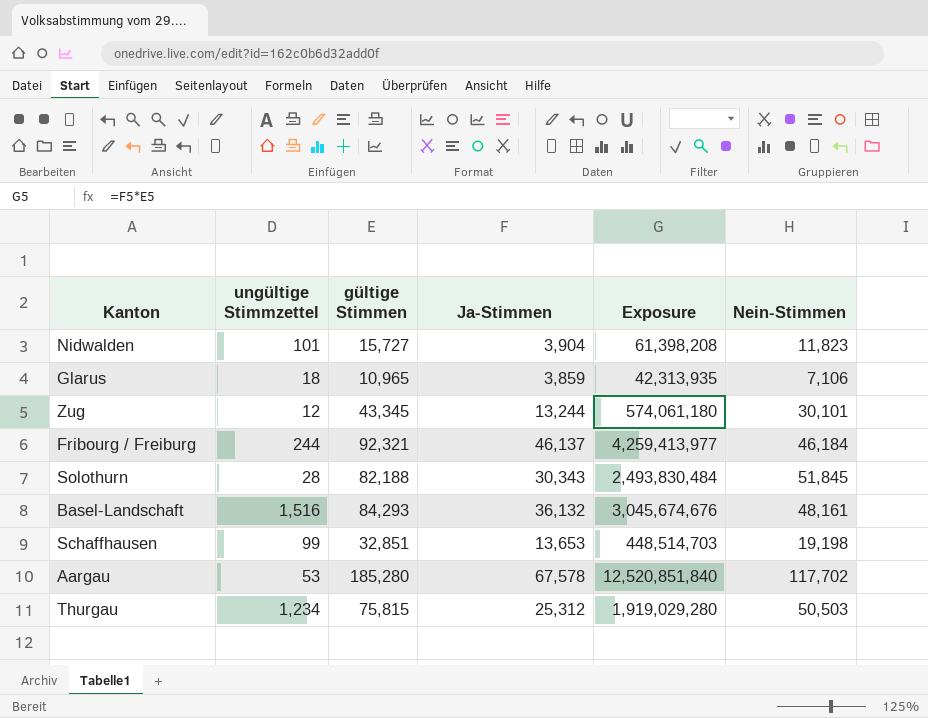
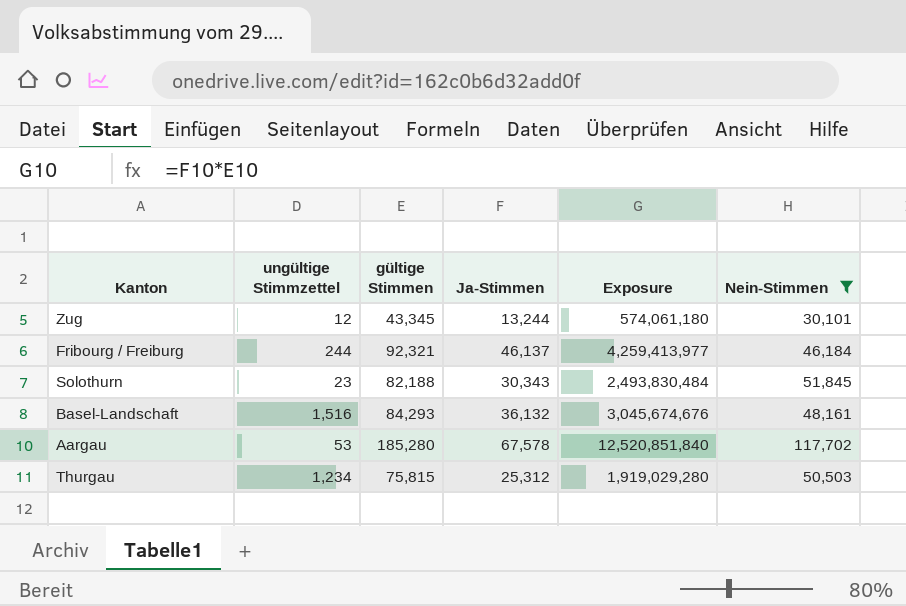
filter: none -> Nein-Stimmen >= 30,101
Solothurn | ungültige Stimmzettel: 28 -> 23

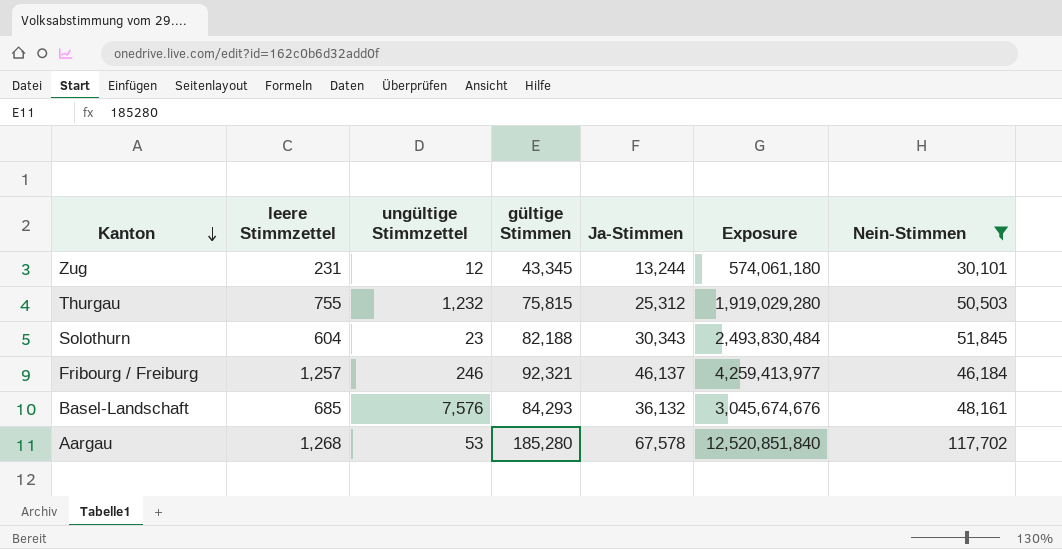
row order: none -> Kanton descending
column leere Stimmzettel | position: none -> 2
Thurgau | ungültige Stimmzettel: 1,234 -> 1,232
Fribourg / Freiburg | ungültige Stimmzettel: 244 -> 246
Basel-Landschaft | ungültige Stimmzettel: 1,516 -> 7,576

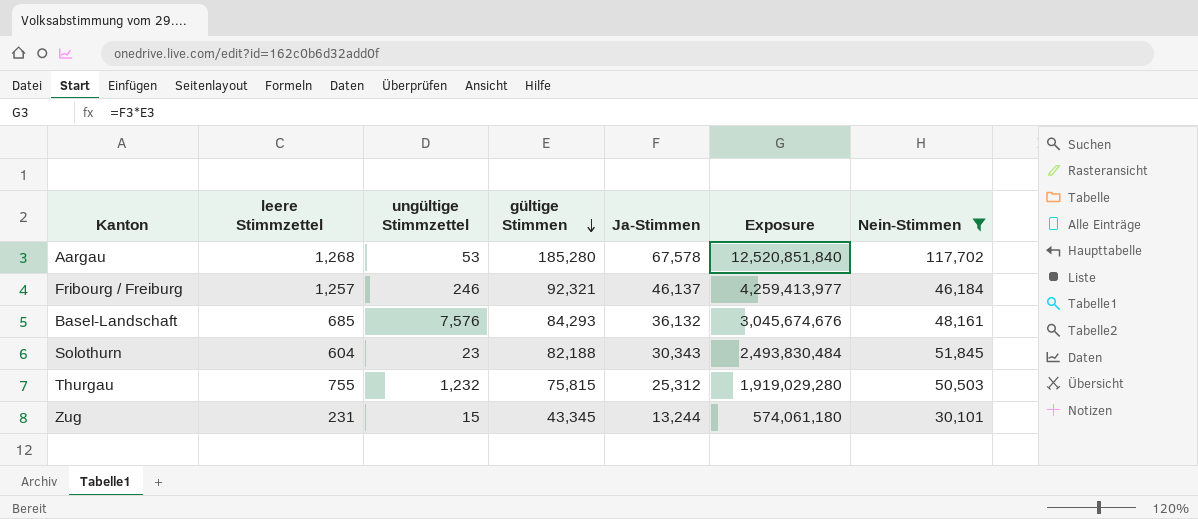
row order: Kanton descending -> gültige Stimmen descending
Zug | ungültige Stimmzettel: 12 -> 15

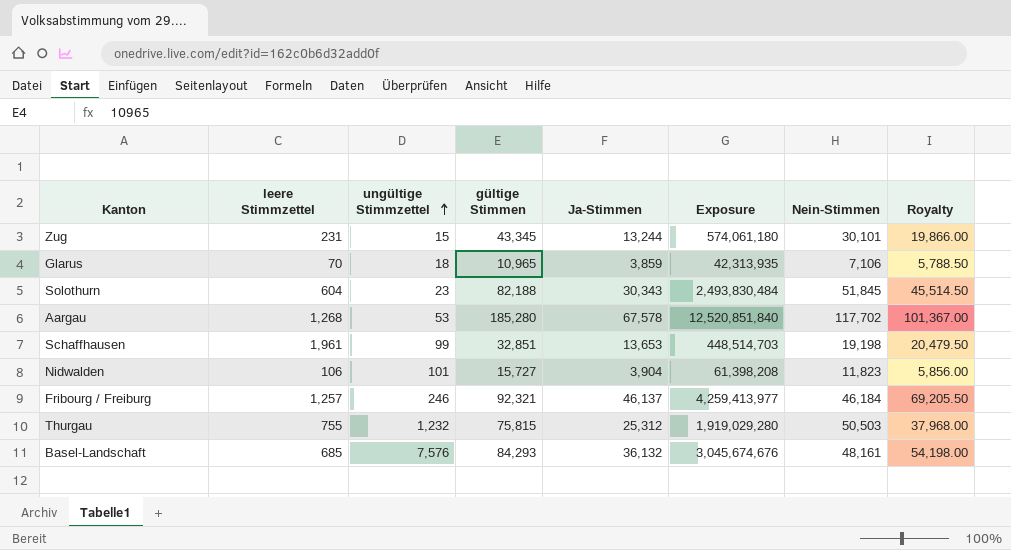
filter: Nein-Stimmen >= 30,101 -> none
row order: gültige Stimmen descending -> ungültige Stimmzettel ascending
column Royalty | formula: none -> [Ja-Stimmen] * 1.5

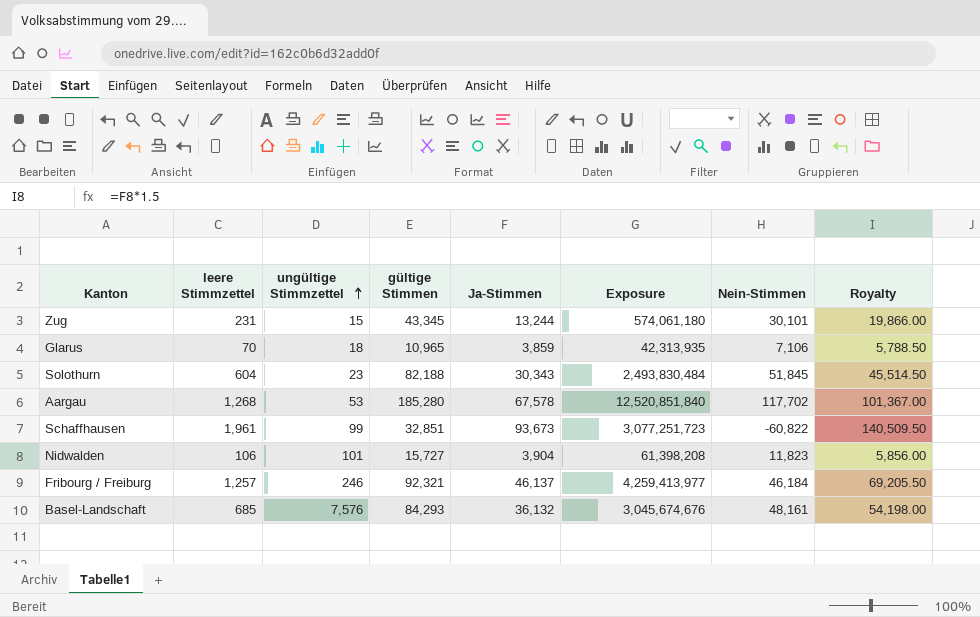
row Thurgau: 755 | 1,232 | 75,815 | 25,312 | 1,919,029,280 | 50,503 | 37,968.00 -> none
Schaffhausen | Ja-Stimmen: 13,653 -> 93,673
Schaffhausen | Exposure: 448,514,703 -> 3,077,251,723
Schaffhausen | Nein-Stimmen: 19,198 -> -60,822
Schaffhausen | Royalty: 20,479.50 -> 140,509.50

